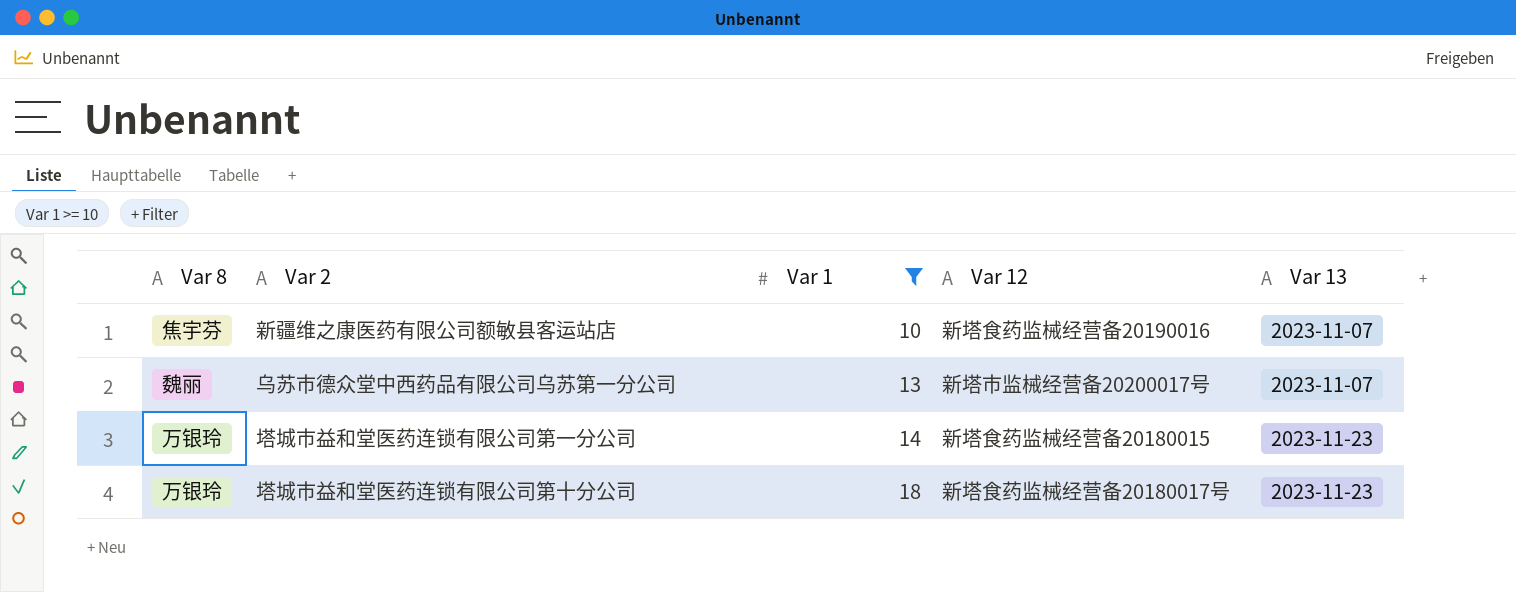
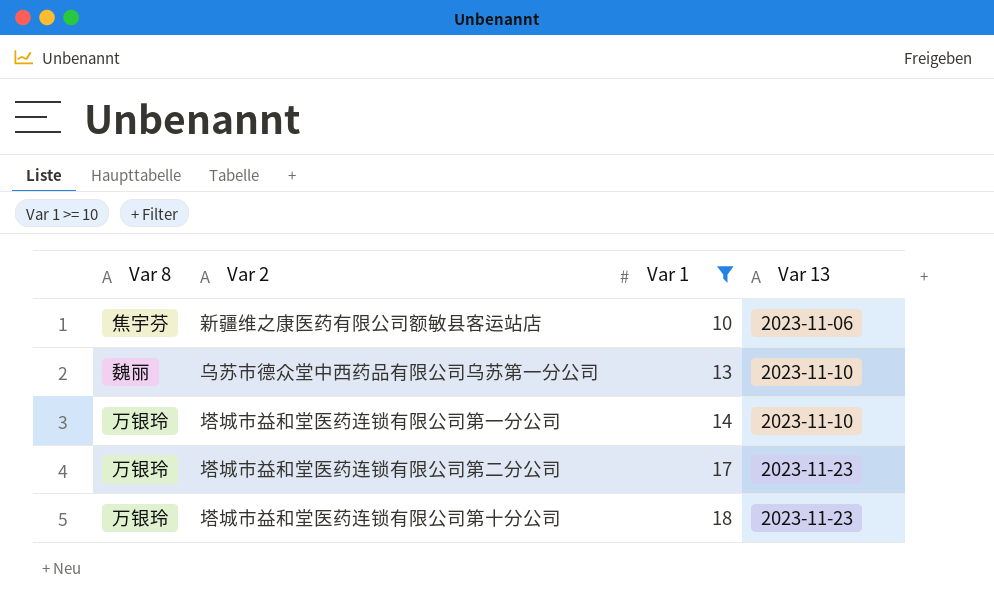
column Var 12 | position: 4 -> none
新疆维之康医药有限公司额敏县客运站店 | Var 13: 2023-11-07 -> 2023-11-06
乌苏市德众堂中西药品有限公司乌苏第一分公司 | Var 13: 2023-11-07 -> 2023-11-10
塔城市益和堂医药连锁有限公司第一分公司 | Var 13: 2023-11-23 -> 2023-11-10
row 塔城市益和堂医药连锁有限公司第二分公司: none -> 万银玲 | 17 | 2023-11-23

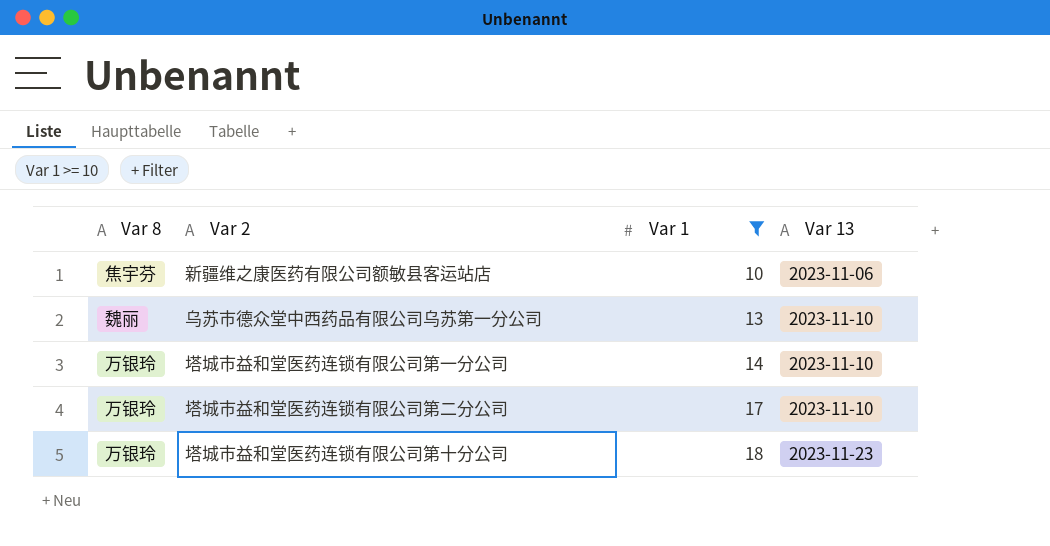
塔城市益和堂医药连锁有限公司第二分公司 | Var 13: 2023-11-23 -> 2023-11-10

